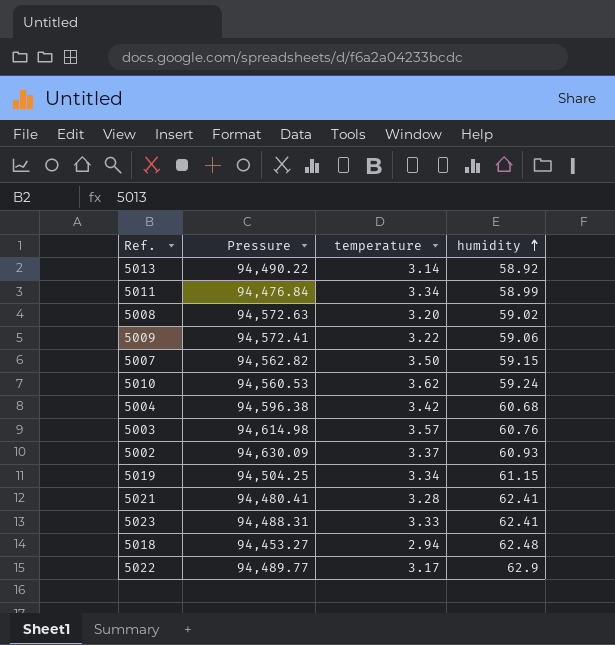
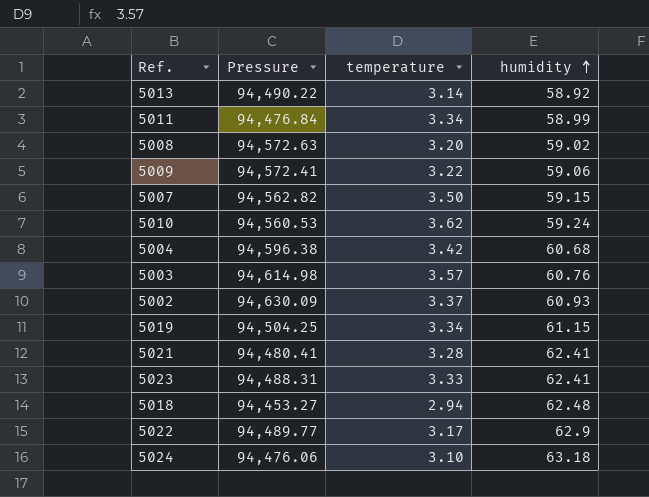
row 5024: none -> 94,476.06 | 3.10 | 63.18

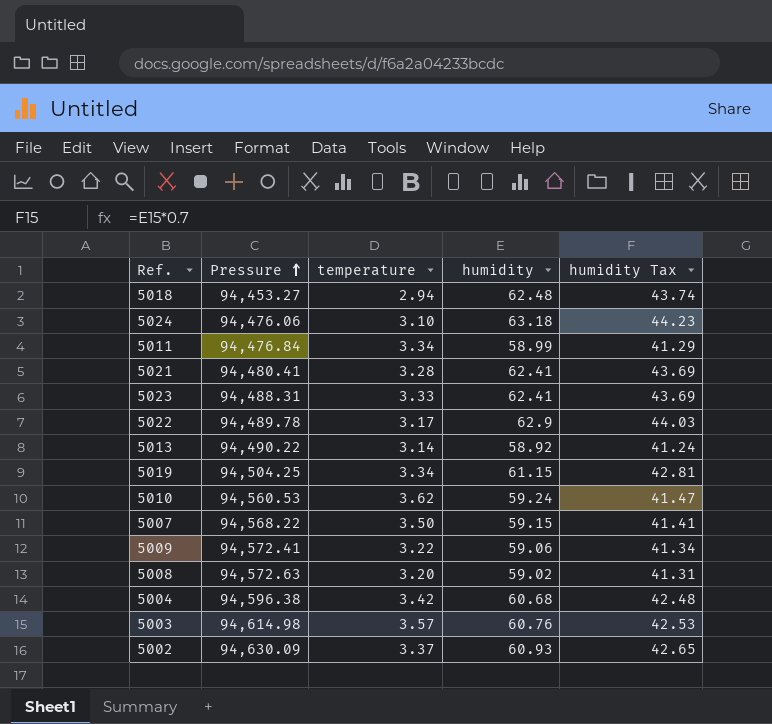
row order: humidity ascending -> Pressure ascending
column humidity Tax | formula: none -> [humidity] * 0.7
5022 | Pressure: 94,489.77 -> 94,489.78
5007 | Pressure: 94,562.82 -> 94,568.22

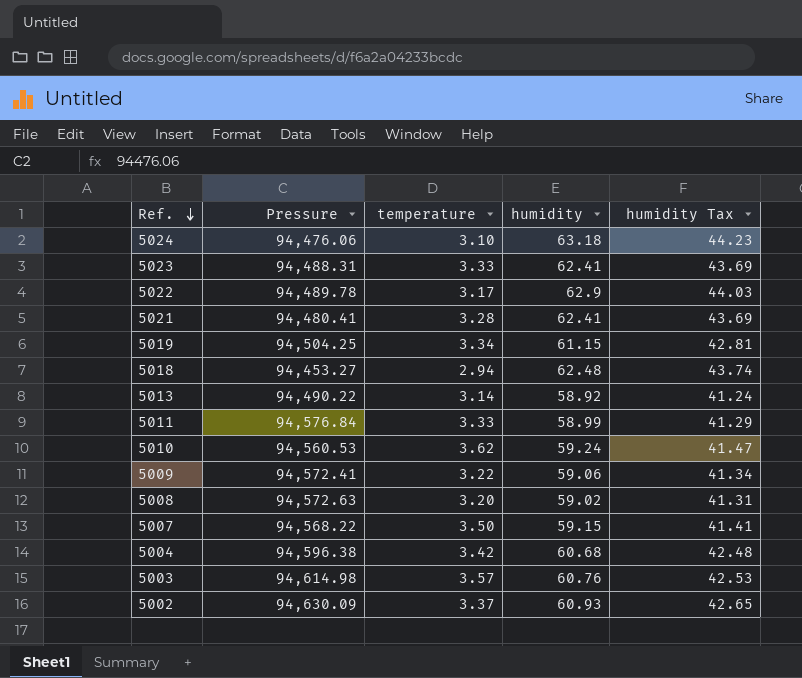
row order: Pressure ascending -> Ref. descending
5011 | Pressure: 94,476.84 -> 94,576.84
5011 | temperature: 3.34 -> 3.33

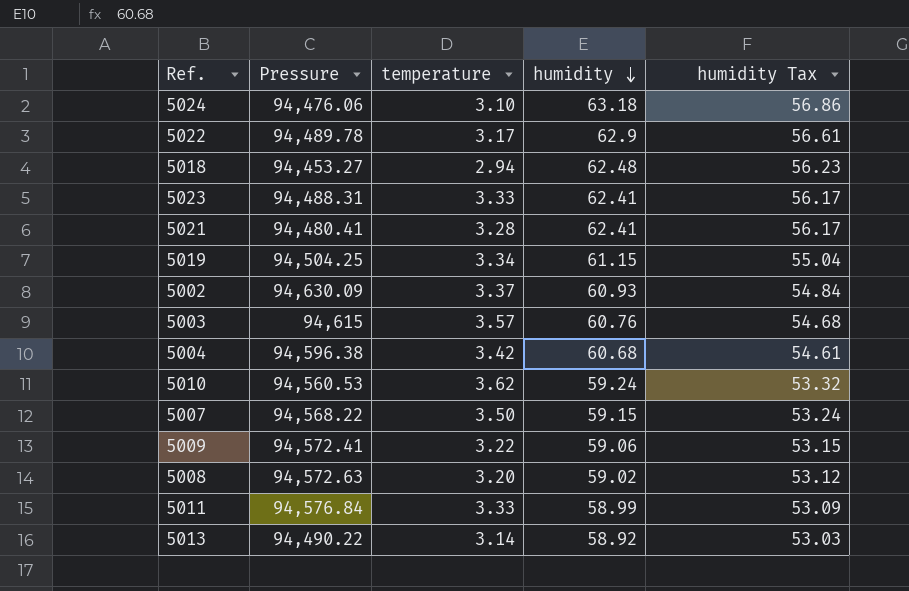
row order: Ref. descending -> humidity descending
column humidity Tax | formula: [humidity] * 0.7 -> [humidity] * 0.9
5003 | Pressure: 94,614.98 -> 94,615

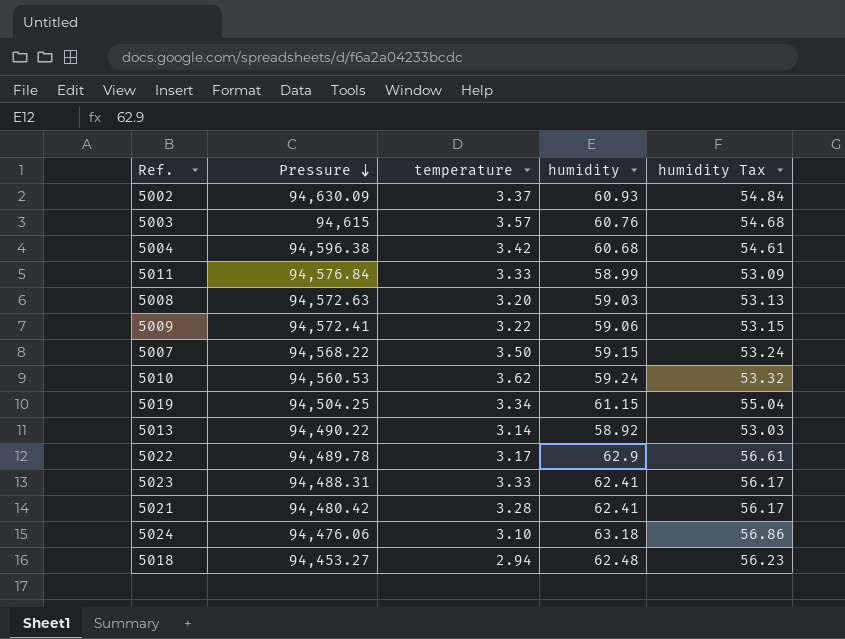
row order: humidity descending -> Pressure descending
5008 | humidity: 59.02 -> 59.03
5008 | humidity Tax: 53.12 -> 53.13
5021 | Pressure: 94,480.41 -> 94,480.42

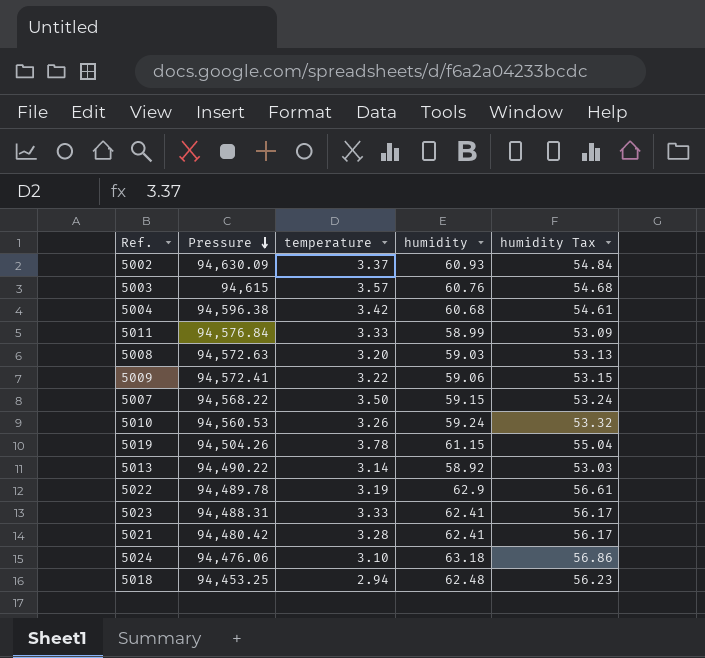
5010 | temperature: 3.62 -> 3.26
5019 | Pressure: 94,504.25 -> 94,504.26
5019 | temperature: 3.34 -> 3.78
5022 | temperature: 3.17 -> 3.19
5018 | Pressure: 94,453.27 -> 94,453.25

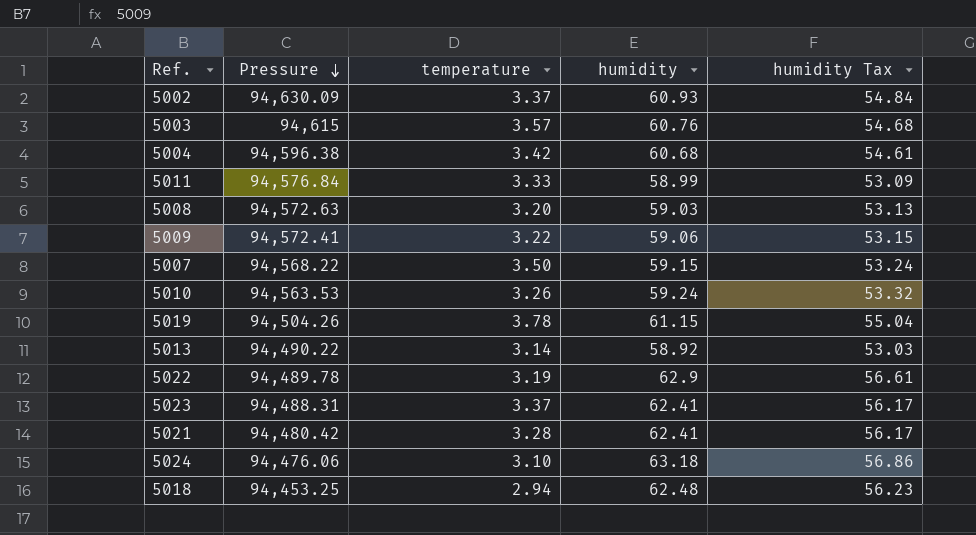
5010 | Pressure: 94,560.53 -> 94,563.53
5023 | temperature: 3.33 -> 3.37

